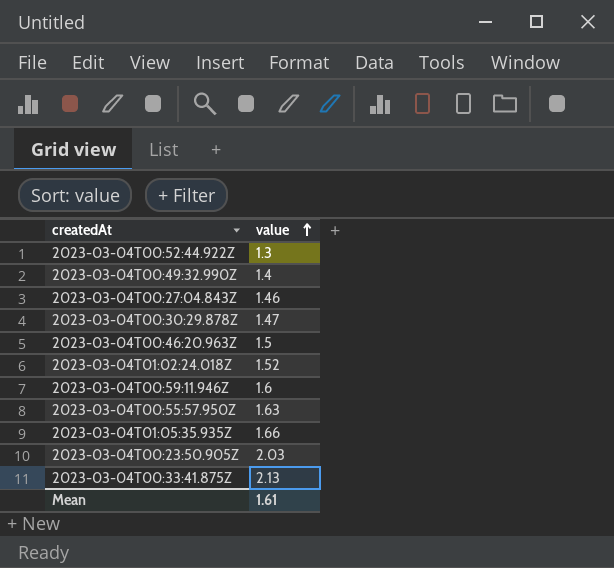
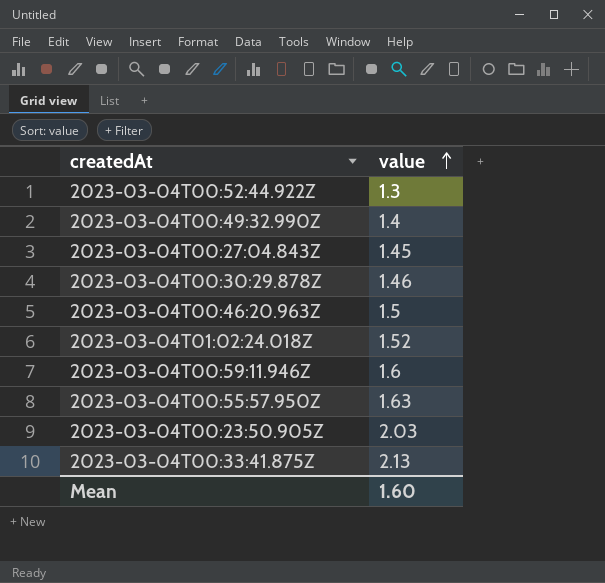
row 2023-03-04T01:05:35.935Z: 1.66 -> none
2023-03-04T00:27:04.843Z | value: 1.46 -> 1.45
2023-03-04T00:30:29.878Z | value: 1.47 -> 1.46
Mean | value: 1.61 -> 1.60

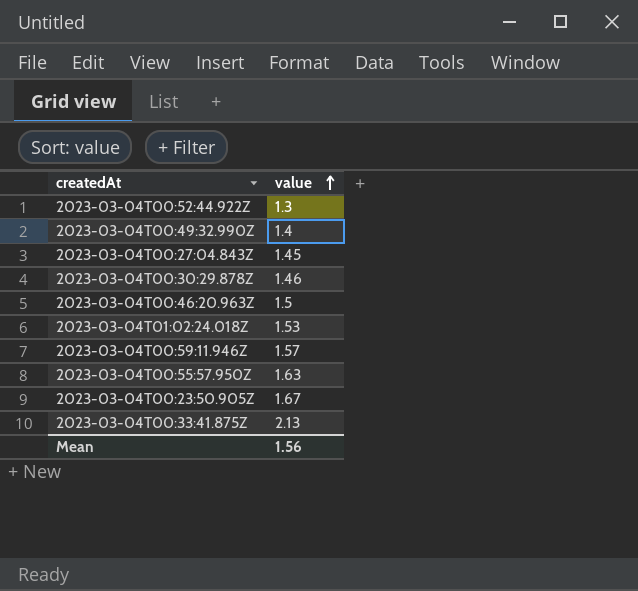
2023-03-04T01:02:24.018Z | value: 1.52 -> 1.53
2023-03-04T00:59:11.946Z | value: 1.6 -> 1.57
2023-03-04T00:23:50.905Z | value: 2.03 -> 1.67
Mean | value: 1.60 -> 1.56

